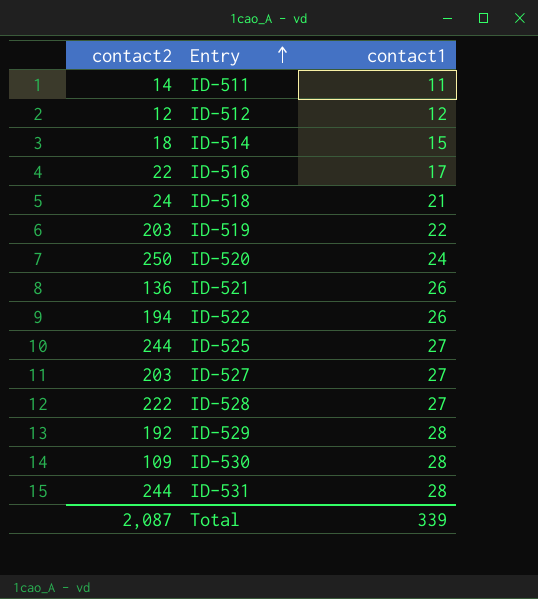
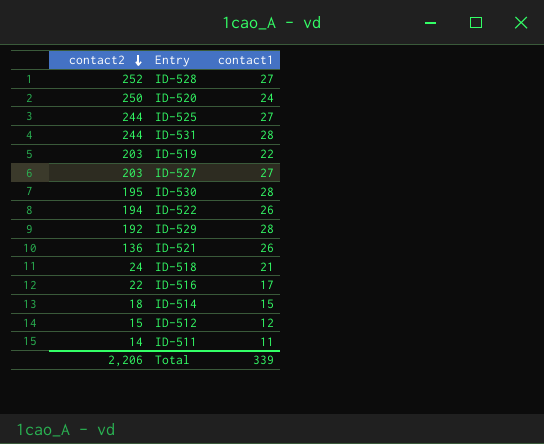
row order: Entry ascending -> contact2 descending
ID-528 | contact2: 222 -> 252
ID-530 | contact2: 109 -> 195
ID-512 | contact2: 12 -> 15
Total | contact2: 2,087 -> 2,206

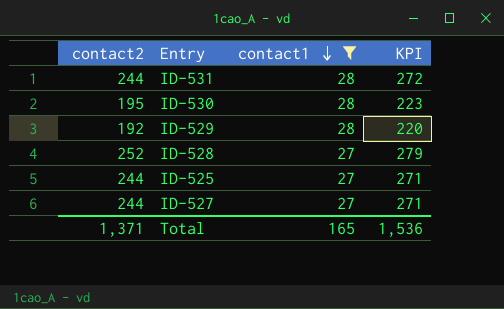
filter: none -> contact1 >= 27
row order: contact2 descending -> contact1 descending
column KPI | formula: none -> [contact2] + [contact1]
ID-527 | contact2: 203 -> 244
Total | contact2: 2,206 -> 1,371
Total | contact1: 339 -> 165

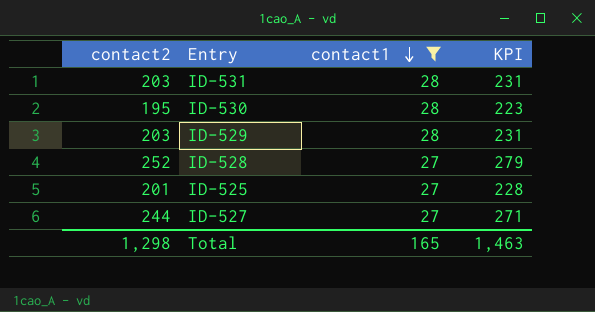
ID-531 | contact2: 244 -> 203
ID-531 | KPI: 272 -> 231
ID-529 | contact2: 192 -> 203
ID-529 | KPI: 220 -> 231
ID-525 | contact2: 244 -> 201
ID-525 | KPI: 271 -> 228
Total | contact2: 1,371 -> 1,298
Total | KPI: 1,536 -> 1,463

